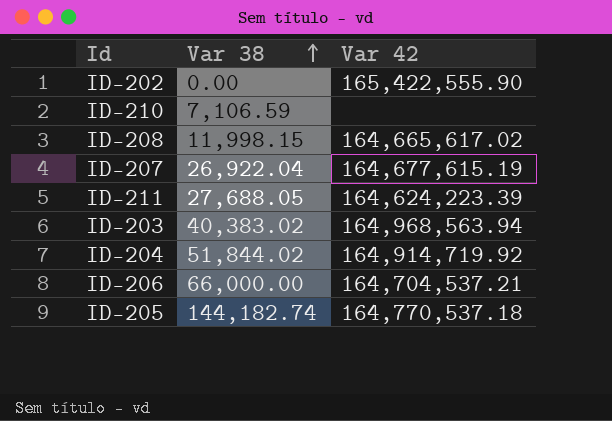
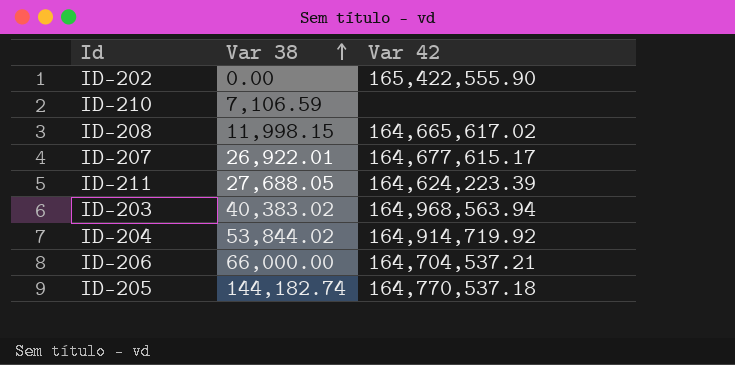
ID-207 | Var 38: 26,922.04 -> 26,922.01
ID-207 | Var 42: 164,677,615.19 -> 164,677,615.17
ID-204 | Var 38: 51,844.02 -> 53,844.02

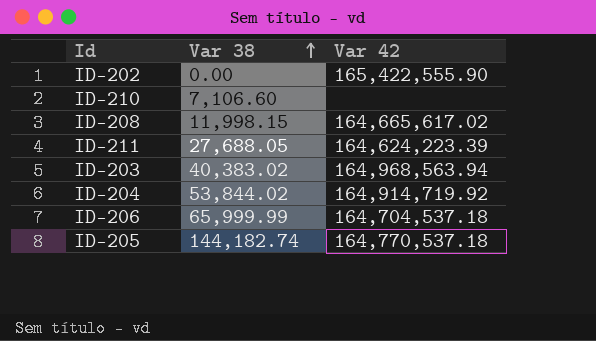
row ID-207: 26,922.01 | 164,677,615.17 -> none
ID-210 | Var 38: 7,106.59 -> 7,106.60
ID-206 | Var 38: 66,000.00 -> 65,999.99
ID-206 | Var 42: 164,704,537.21 -> 164,704,537.18

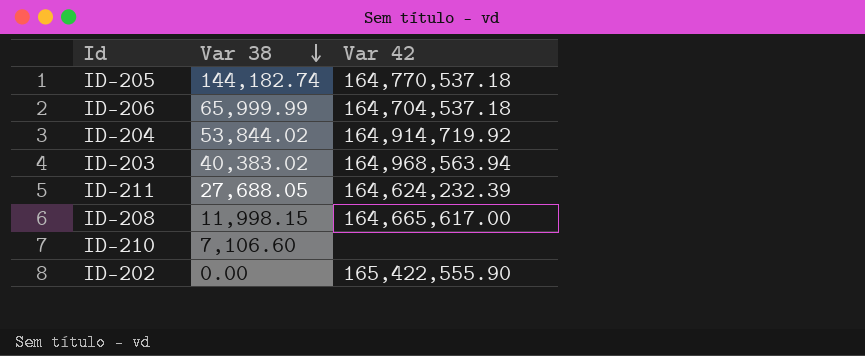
row order: Var 38 ascending -> Var 38 descending
ID-211 | Var 42: 164,624,223.39 -> 164,624,232.39
ID-208 | Var 42: 164,665,617.02 -> 164,665,617.00

